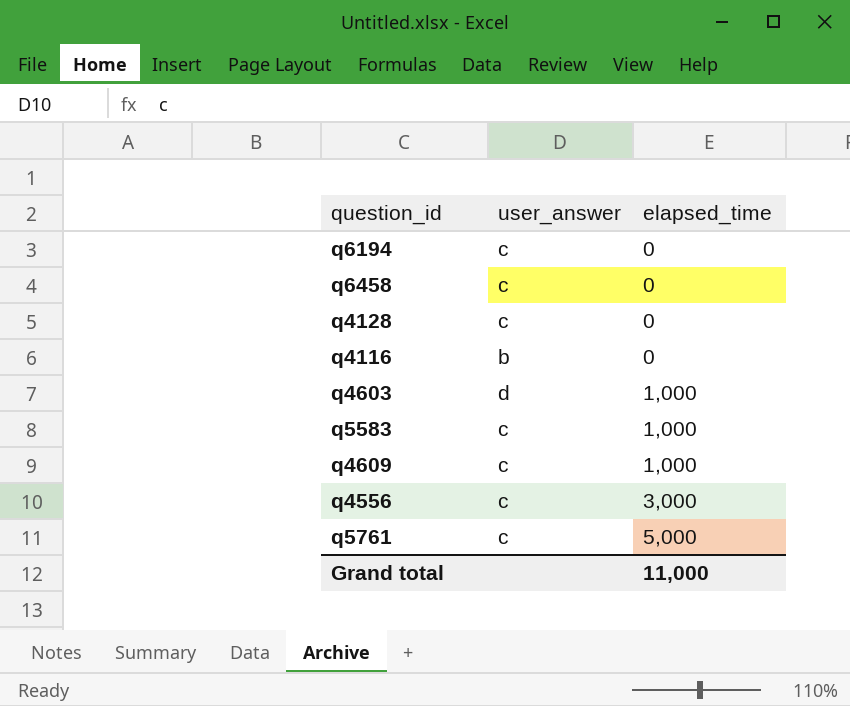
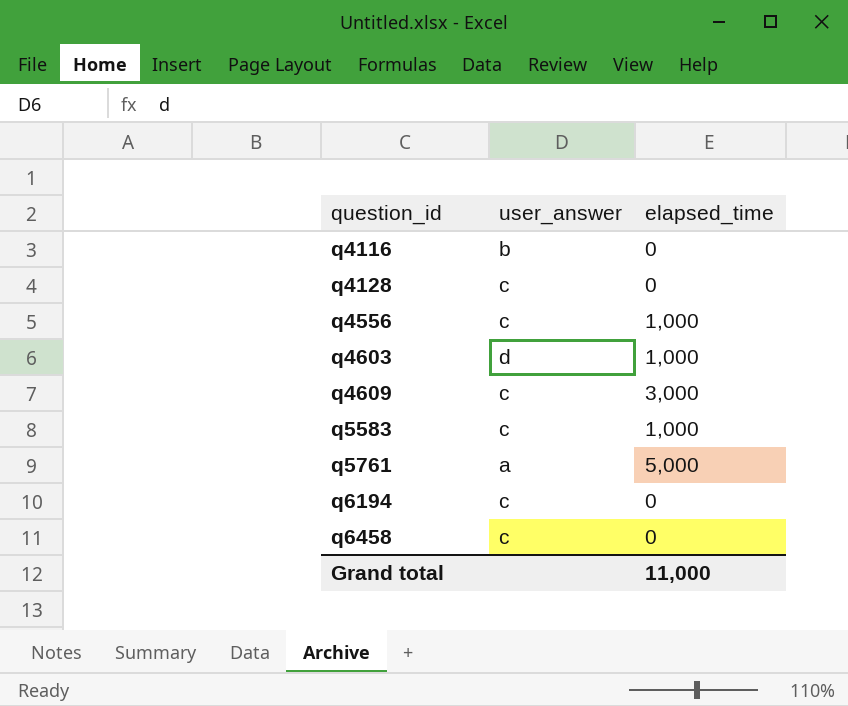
row order: elapsed_time ascending -> question_id ascending
q4556 | elapsed_time: 3,000 -> 1,000
q4609 | elapsed_time: 1,000 -> 3,000
q5761 | user_answer: c -> a

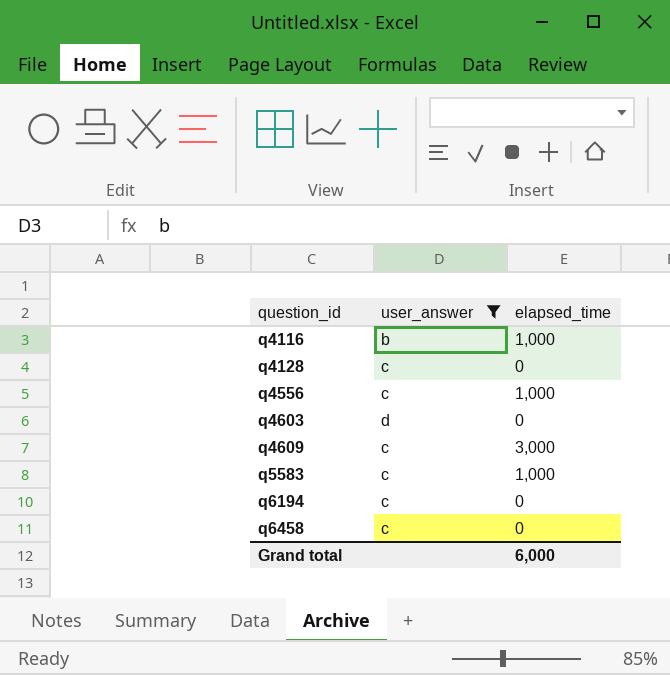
filter: none -> user_answer != a
q4116 | elapsed_time: 0 -> 1,000
q4603 | elapsed_time: 1,000 -> 0
Grand total | elapsed_time: 11,000 -> 6,000

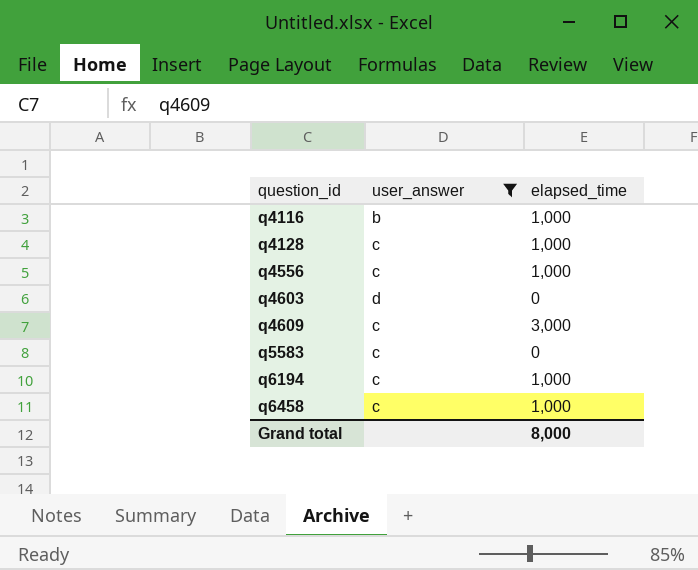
q4128 | elapsed_time: 0 -> 1,000
q5583 | elapsed_time: 1,000 -> 0
q6194 | elapsed_time: 0 -> 1,000
q6458 | elapsed_time: 0 -> 1,000
Grand total | elapsed_time: 6,000 -> 8,000

